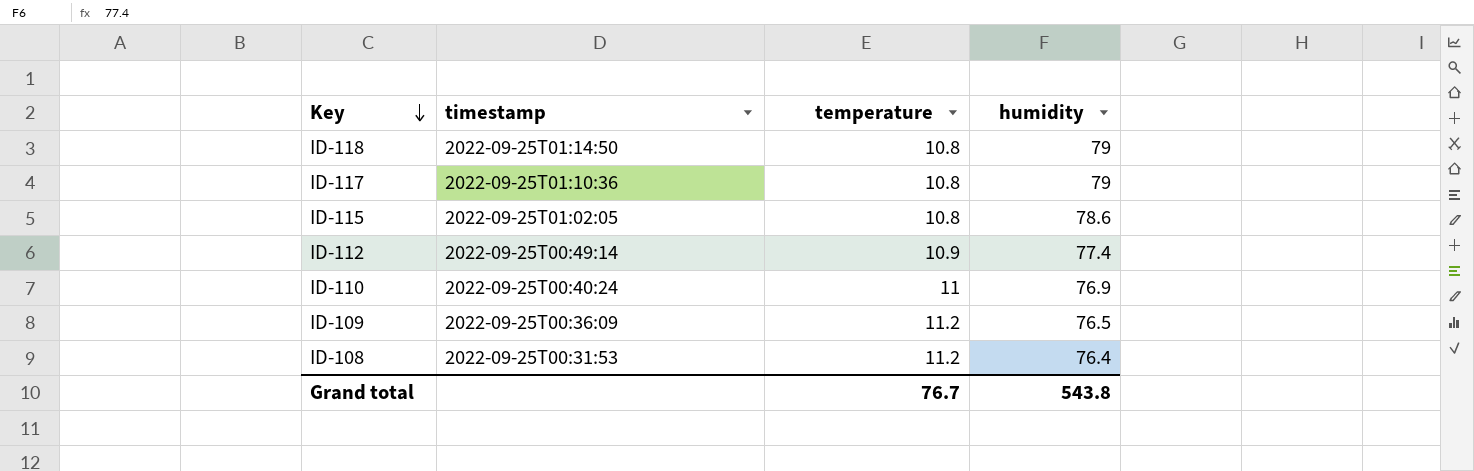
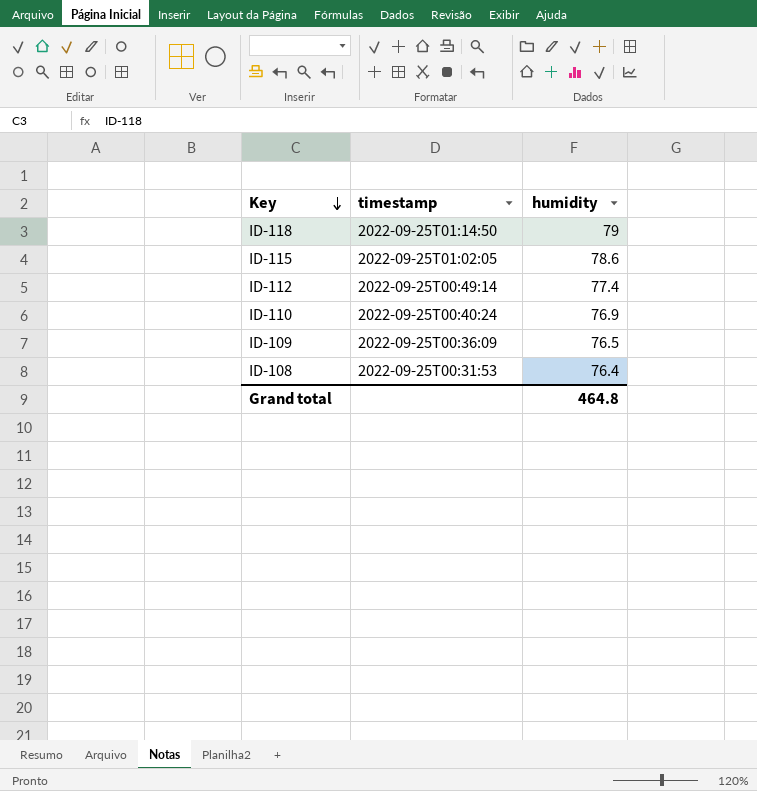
column temperature | position: 3 -> none
row ID-117: 2022-09-25T01:10:36 | 10.8 | 79 -> none
Grand total | humidity: 543.8 -> 464.8

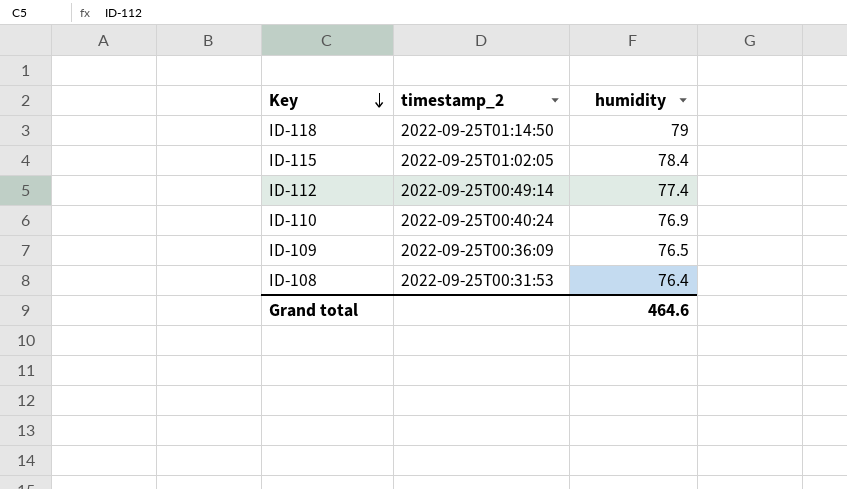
column name: timestamp -> timestamp_2
ID-115 | humidity: 78.6 -> 78.4
Grand total | humidity: 464.8 -> 464.6

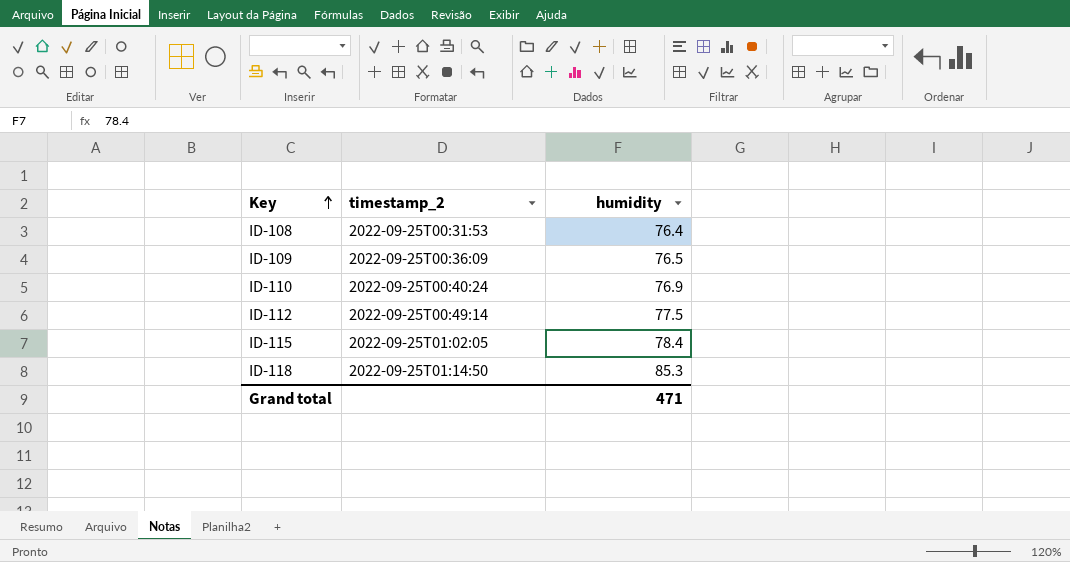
row order: Key descending -> Key ascending
ID-112 | humidity: 77.4 -> 77.5
ID-118 | humidity: 79 -> 85.3
Grand total | humidity: 464.6 -> 471

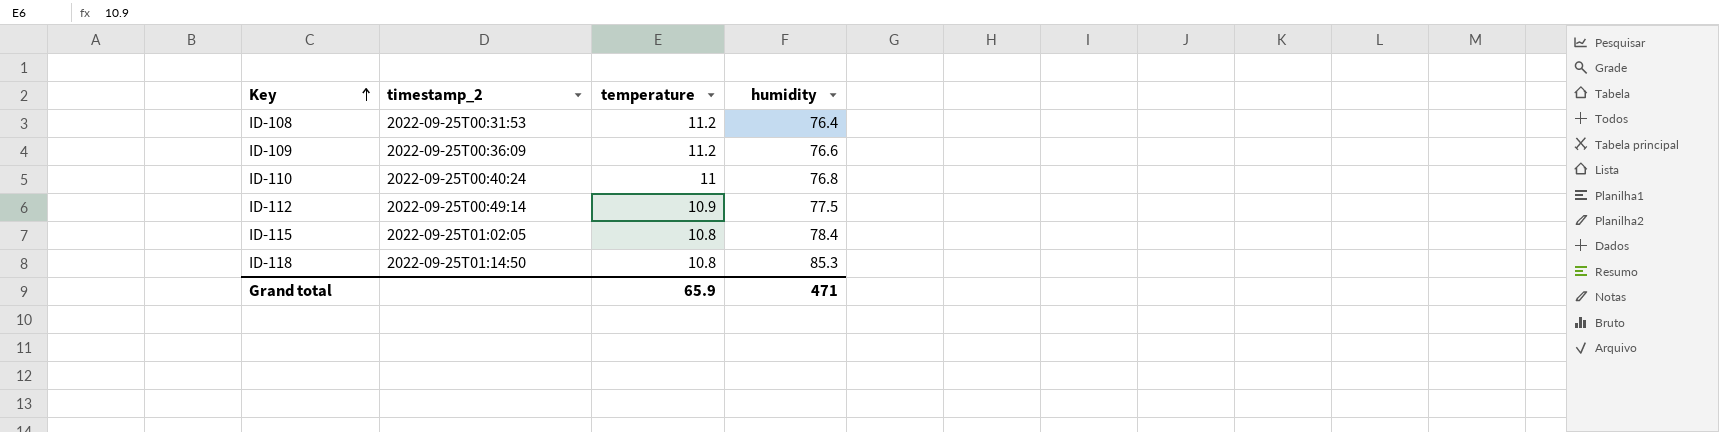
column temperature | position: none -> 3
ID-109 | humidity: 76.5 -> 76.6
ID-110 | humidity: 76.9 -> 76.8

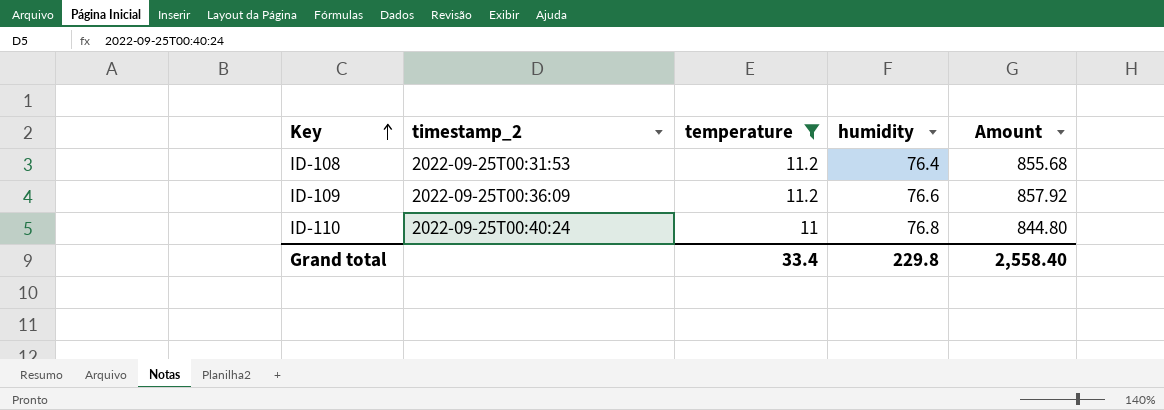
filter: none -> temperature >= 11
column Amount | formula: none -> [temperature] * [humidity]
Grand total | temperature: 65.9 -> 33.4
Grand total | humidity: 471 -> 229.8

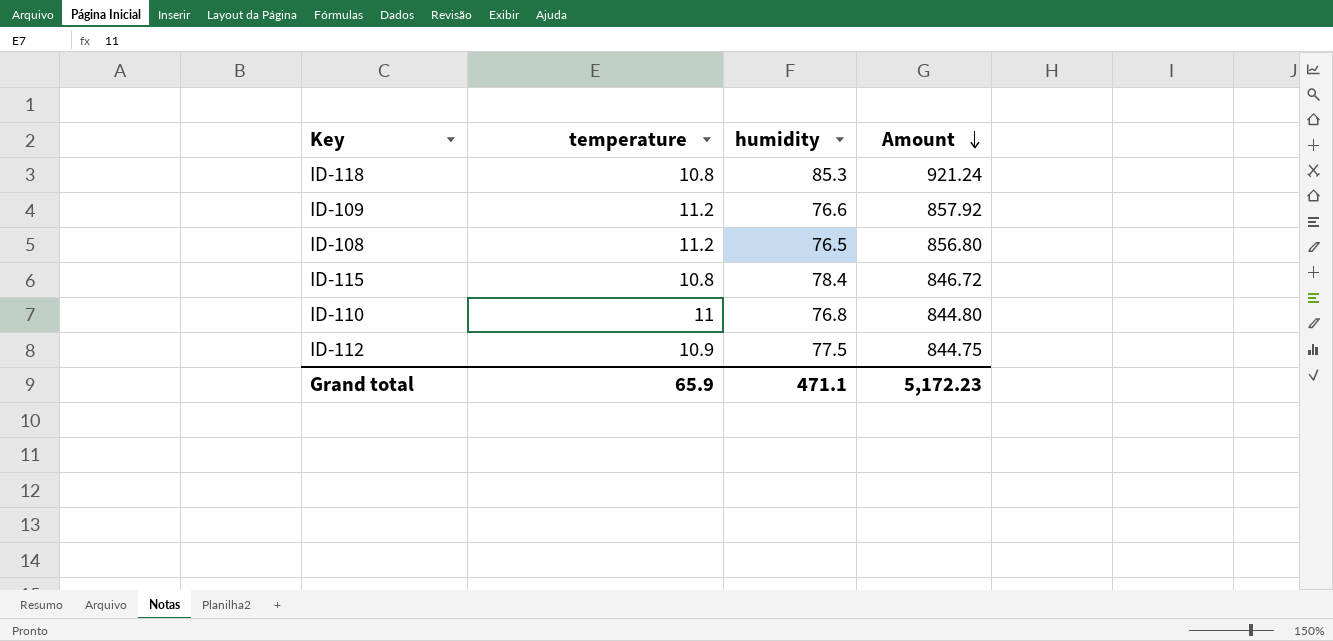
filter: temperature >= 11 -> none
row order: Key ascending -> Amount descending
column timestamp_2 | position: 2 -> none
ID-108 | humidity: 76.4 -> 76.5
ID-108 | Amount: 855.68 -> 856.80
Grand total | temperature: 33.4 -> 65.9
Grand total | humidity: 229.8 -> 471.1
Grand total | Amount: 2,558.40 -> 5,172.23

